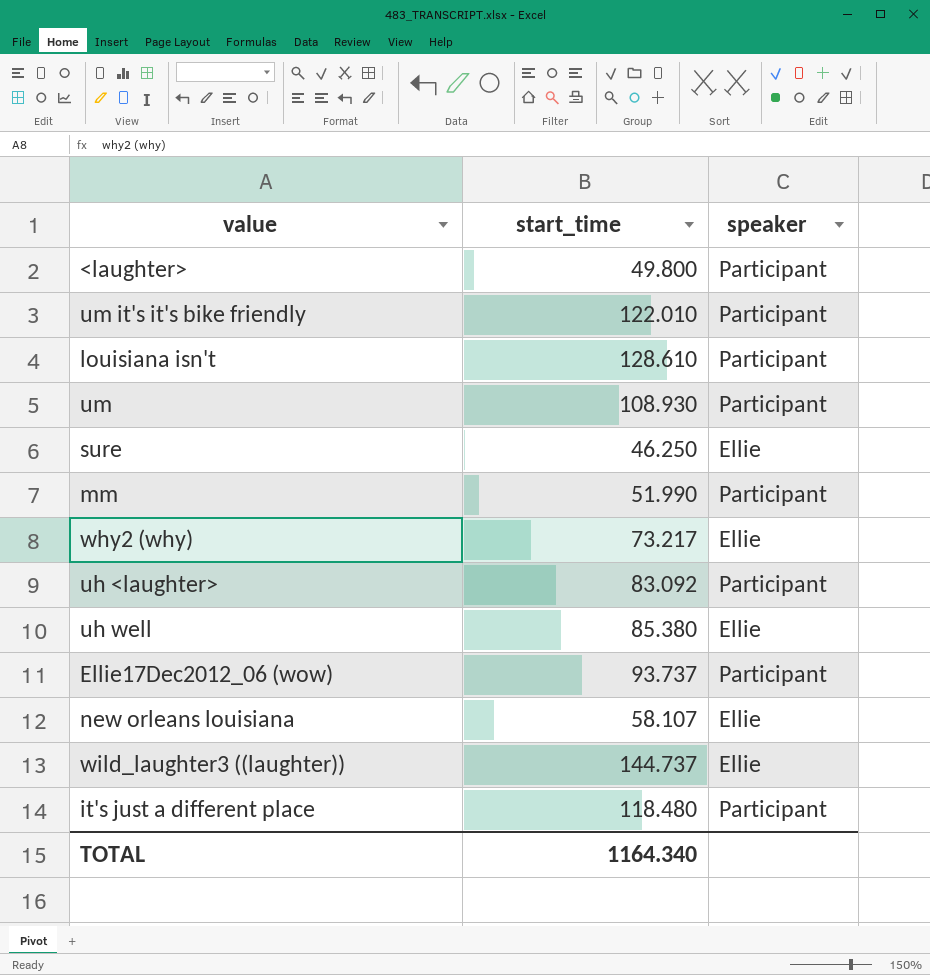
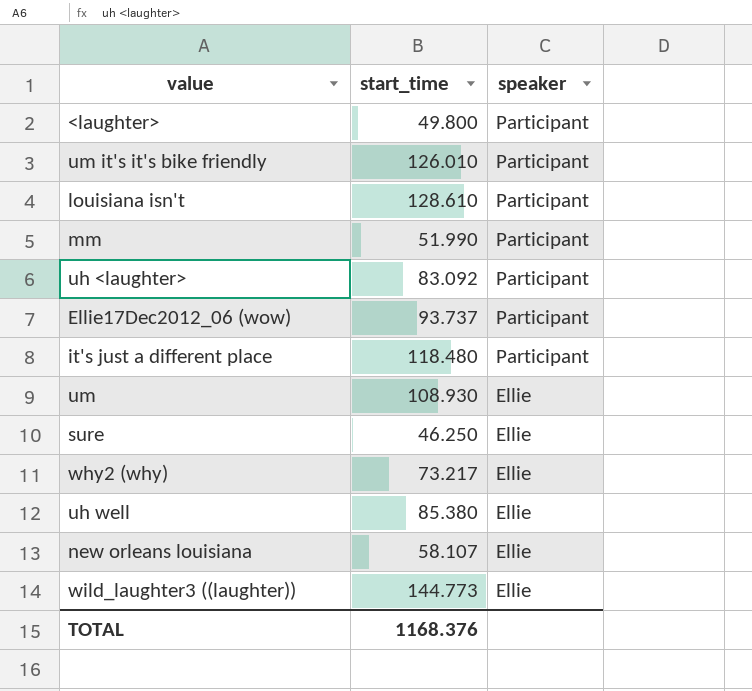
row order: none -> speaker descending
um it's it's bike friendly | start_time: 122.010 -> 126.010
um | speaker: Participant -> Ellie
wild_laughter3 ((laughter)) | start_time: 144.737 -> 144.773
TOTAL | start_time: 1164.340 -> 1168.376

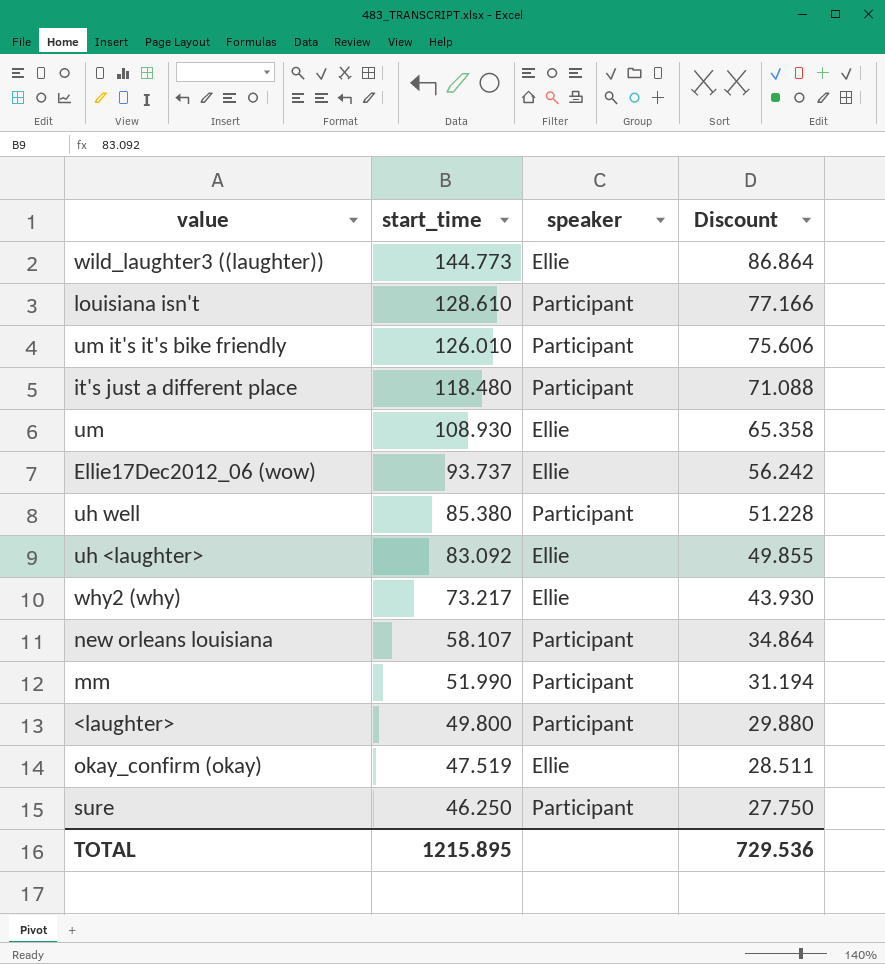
row order: speaker descending -> start_time descending
column Discount | formula: none -> [start_time] * 0.6
Ellie17Dec2012_06 (wow) | speaker: Participant -> Ellie
uh well | speaker: Ellie -> Participant
uh <laughter> | speaker: Participant -> Ellie
new orleans louisiana | speaker: Ellie -> Participant
row okay_confirm (okay): none -> 47.519 | Ellie | 28.511
sure | speaker: Ellie -> Participant
TOTAL | start_time: 1168.376 -> 1215.895

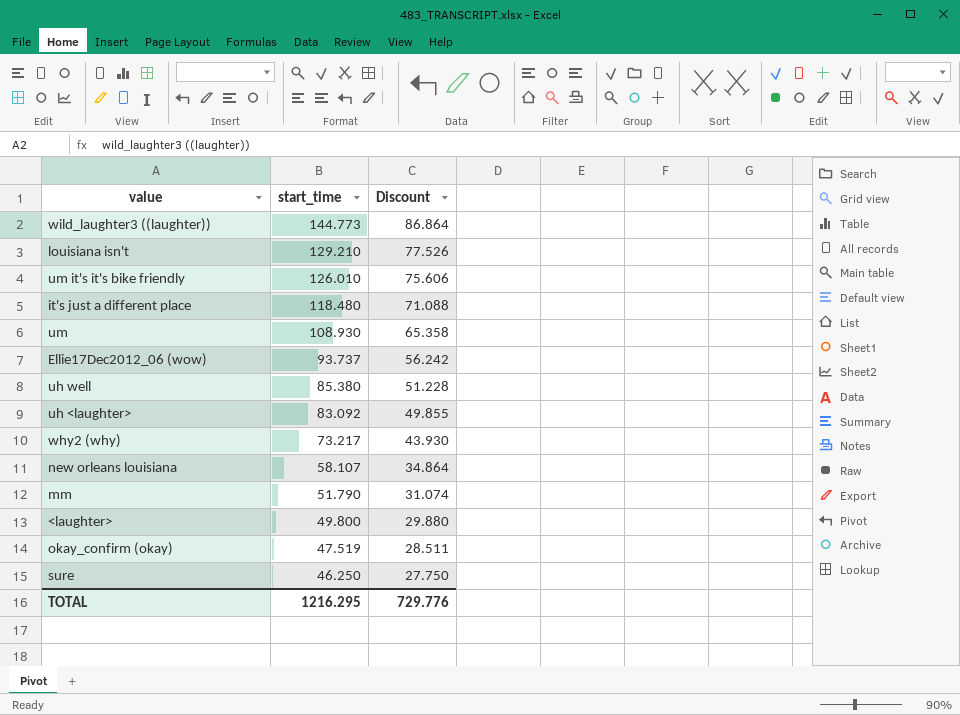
column speaker | position: 3 -> none
louisiana isn't | start_time: 128.610 -> 129.210
louisiana isn't | Discount: 77.166 -> 77.526
mm | start_time: 51.990 -> 51.790
mm | Discount: 31.194 -> 31.074
TOTAL | start_time: 1215.895 -> 1216.295
TOTAL | Discount: 729.536 -> 729.776

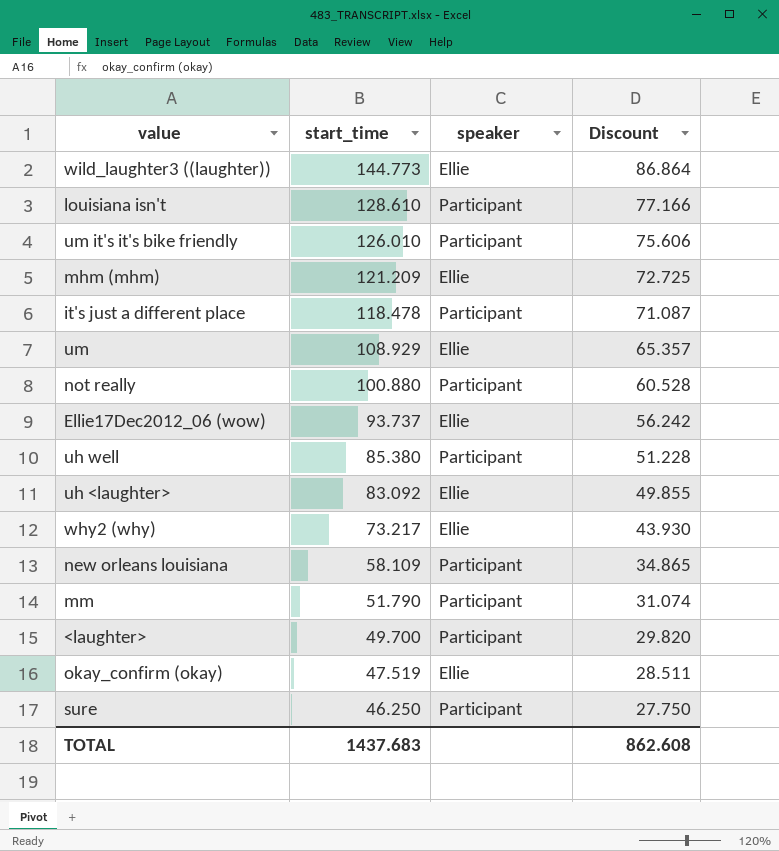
column speaker | position: none -> 3
louisiana isn't | start_time: 129.210 -> 128.610
louisiana isn't | Discount: 77.526 -> 77.166
row mhm (mhm): none -> 121.209 | Ellie | 72.725
it's just a different place | start_time: 118.480 -> 118.478
it's just a different place | Discount: 71.088 -> 71.087
um | start_time: 108.930 -> 108.929
um | Discount: 65.358 -> 65.357
row not really: none -> 100.880 | Participant | 60.528
new orleans louisiana | start_time: 58.107 -> 58.109
new orleans louisiana | Discount: 34.864 -> 34.865
<laughter> | start_time: 49.800 -> 49.700
<laughter> | Discount: 29.880 -> 29.820
TOTAL | start_time: 1216.295 -> 1437.683
TOTAL | Discount: 729.776 -> 862.608

